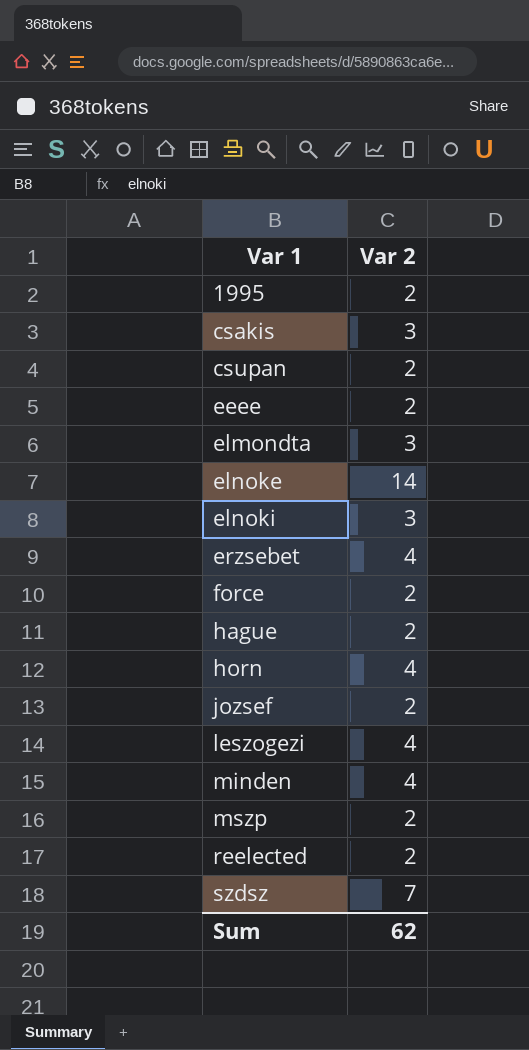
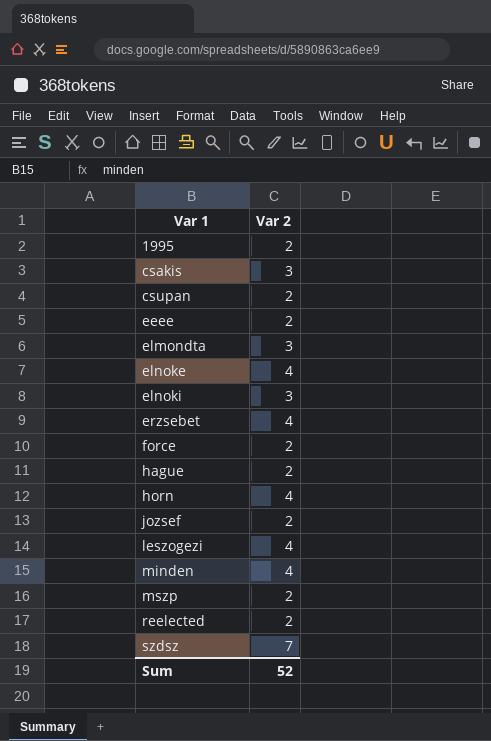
elnoke | Var 2: 14 -> 4
Sum | Var 2: 62 -> 52

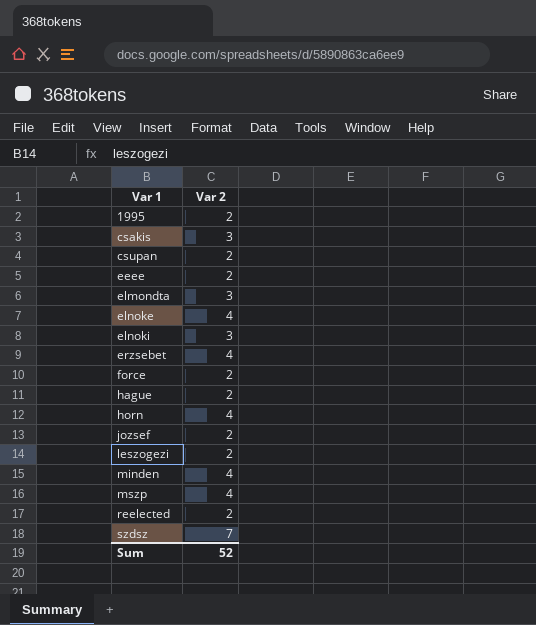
leszogezi | Var 2: 4 -> 2
mszp | Var 2: 2 -> 4

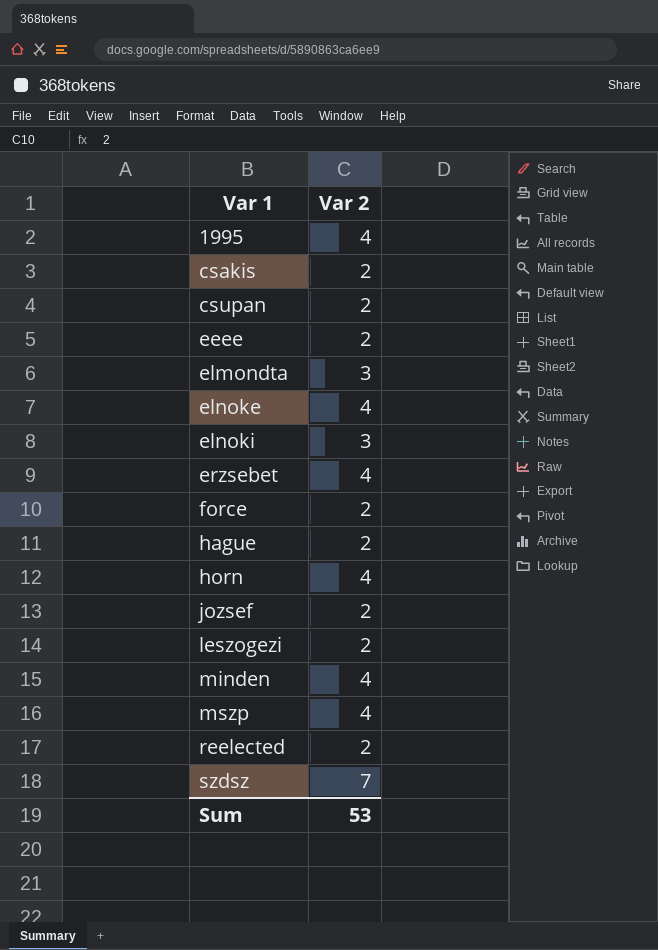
1995 | Var 2: 2 -> 4
csakis | Var 2: 3 -> 2
Sum | Var 2: 52 -> 53

